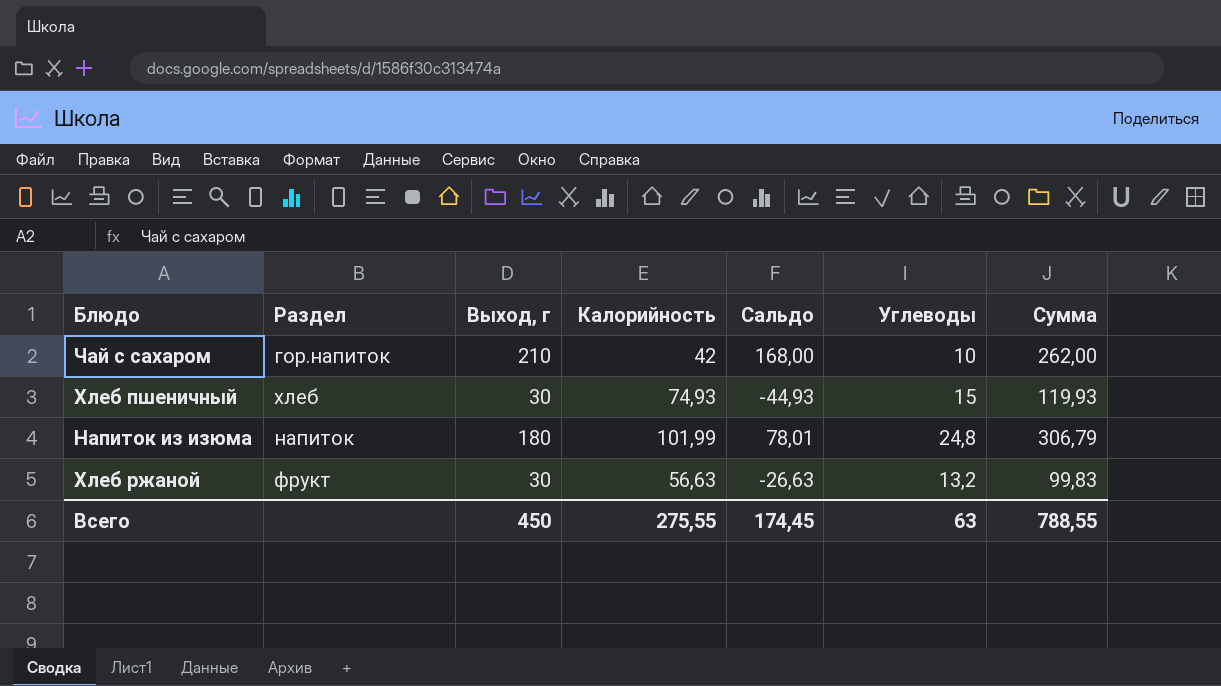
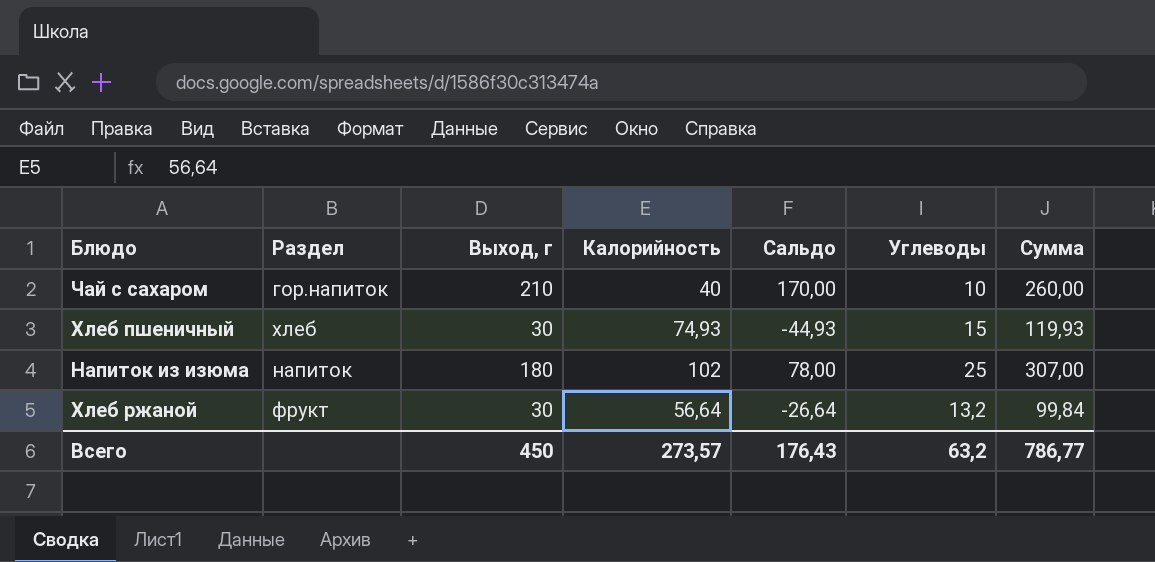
Чай с сахаром | Калорийность: 42 -> 40
Чай с сахаром | Сальдо: 168,00 -> 170,00
Чай с сахаром | Сумма: 262,00 -> 260,00
Напиток из изюма | Калорийность: 101,99 -> 102
Напиток из изюма | Сальдо: 78,01 -> 78,00
Напиток из изюма | Углеводы: 24,8 -> 25
Напиток из изюма | Сумма: 306,79 -> 307,00
Хлеб ржаной | Калорийность: 56,63 -> 56,64
Хлеб ржаной | Сальдо: -26,63 -> -26,64
Хлеб ржаной | Сумма: 99,83 -> 99,84
Всего | Калорийность: 275,55 -> 273,57
Всего | Сальдо: 174,45 -> 176,43
Всего | Углеводы: 63 -> 63,2
Всего | Сумма: 788,55 -> 786,77

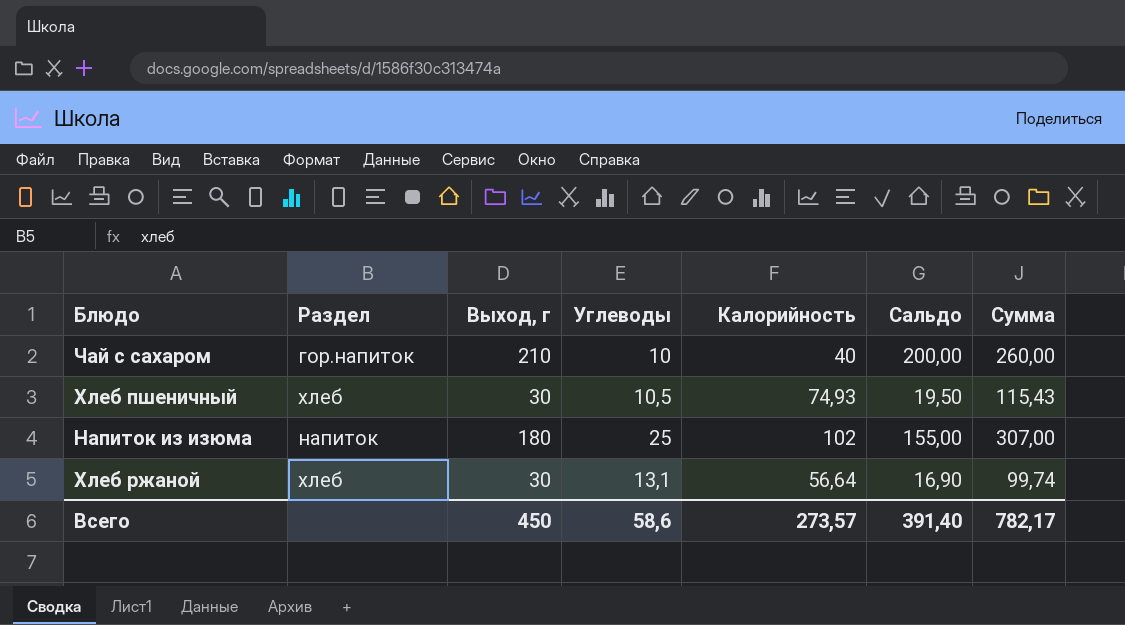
column Углеводы | position: 6 -> 4
column Сальдо | formula: [Выход, г] - [Калорийность] -> [Выход, г] - [Углеводы]
Хлеб пшеничный | Углеводы: 15 -> 10,5
Хлеб пшеничный | Сумма: 119,93 -> 115,43
Хлеб ржаной | Раздел: фрукт -> хлеб
Хлеб ржаной | Углеводы: 13,2 -> 13,1
Хлеб ржаной | Сумма: 99,84 -> 99,74
Всего | Углеводы: 63,2 -> 58,6
Всего | Сальдо: 176,43 -> 391,40
Всего | Сумма: 786,77 -> 782,17

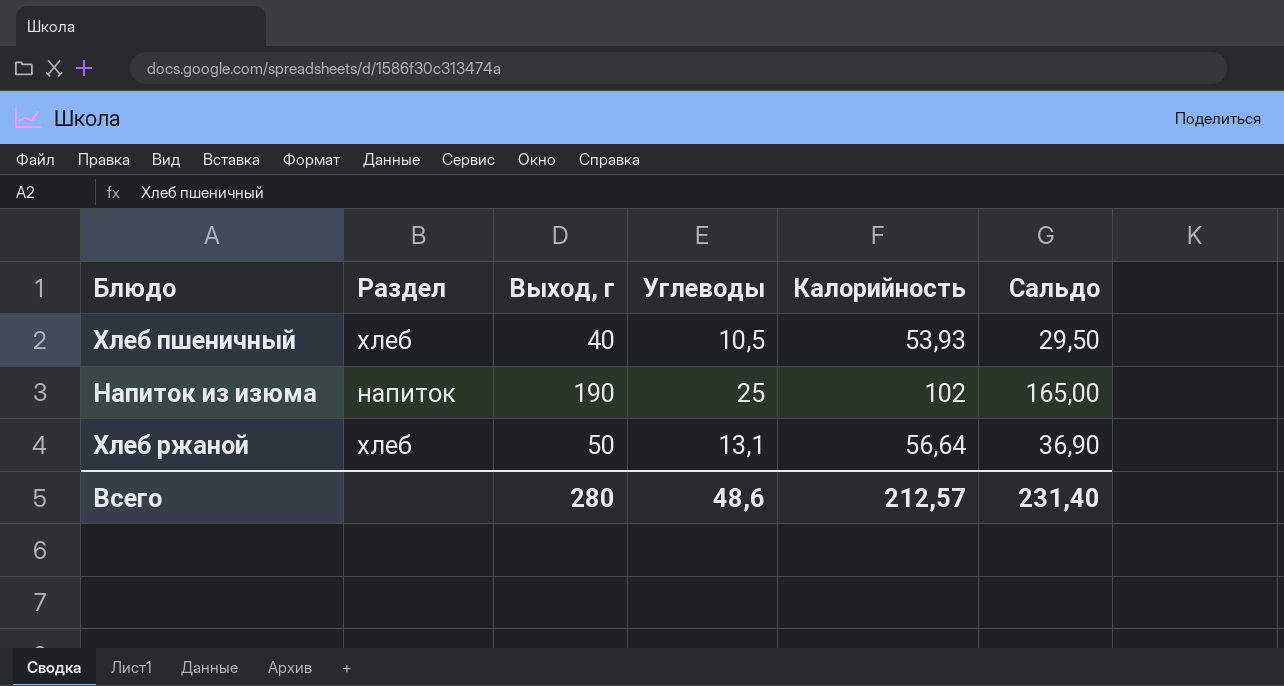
column Сумма | formula: [Выход, г] + [Углеводы] + [Калорийность] -> none
row Чай с сахаром: гор.напиток | 210 | 10 | 40 | 200,00 | 260,00 -> none
Хлеб пшеничный | Выход, г: 30 -> 40
Хлеб пшеничный | Калорийность: 74,93 -> 53,93
Хлеб пшеничный | Сальдо: 19,50 -> 29,50
Напиток из изюма | Выход, г: 180 -> 190
Напиток из изюма | Сальдо: 155,00 -> 165,00
Хлеб ржаной | Выход, г: 30 -> 50
Хлеб ржаной | Сальдо: 16,90 -> 36,90
Всего | Выход, г: 450 -> 280
Всего | Углеводы: 58,6 -> 48,6
Всего | Калорийность: 273,57 -> 212,57
Всего | Сальдо: 391,40 -> 231,40

